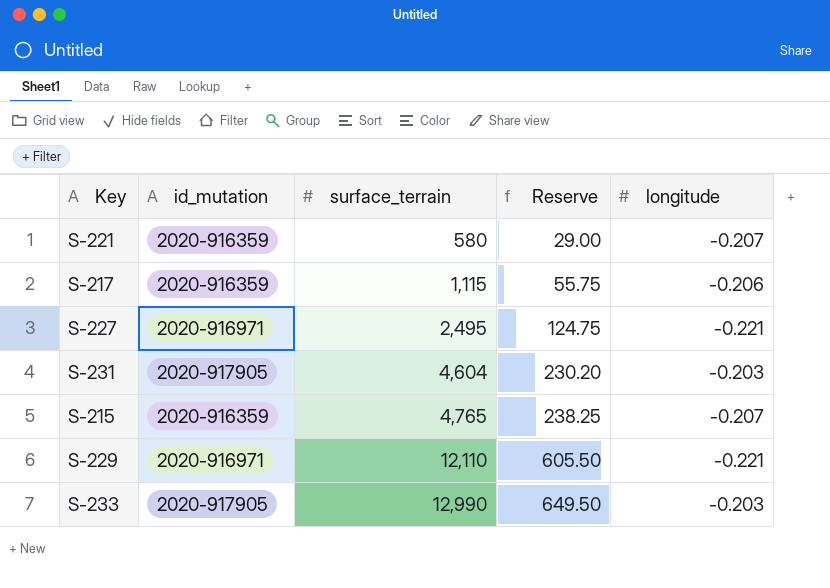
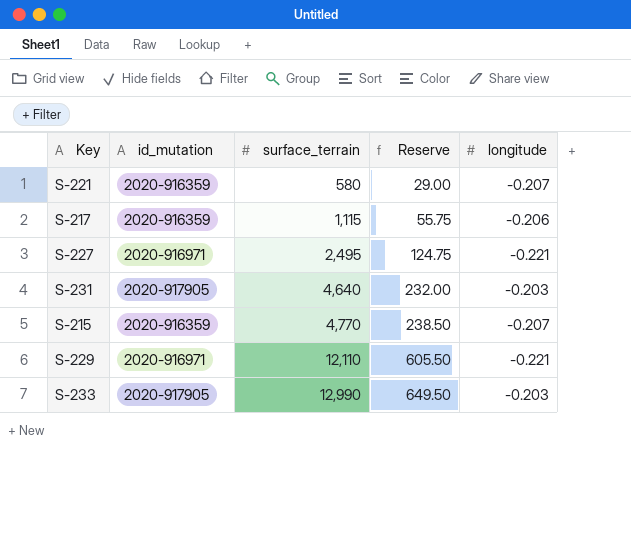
S-231 | surface_terrain: 4,604 -> 4,640
S-231 | Reserve: 230.20 -> 232.00
S-215 | surface_terrain: 4,765 -> 4,770
S-215 | Reserve: 238.25 -> 238.50

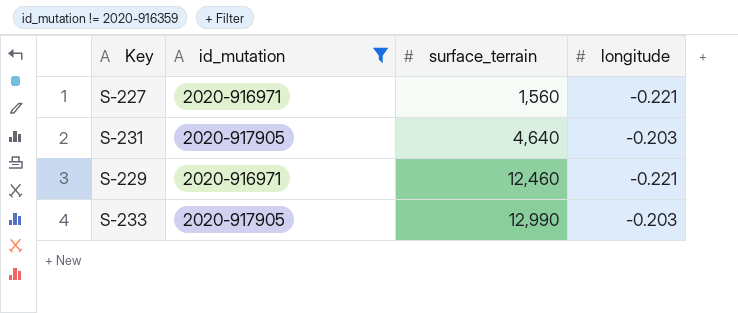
filter: none -> id_mutation != 2020-916359
column Reserve | formula: [surface_terrain] * 0.05 -> none
S-227 | surface_terrain: 2,495 -> 1,560
S-229 | surface_terrain: 12,110 -> 12,460

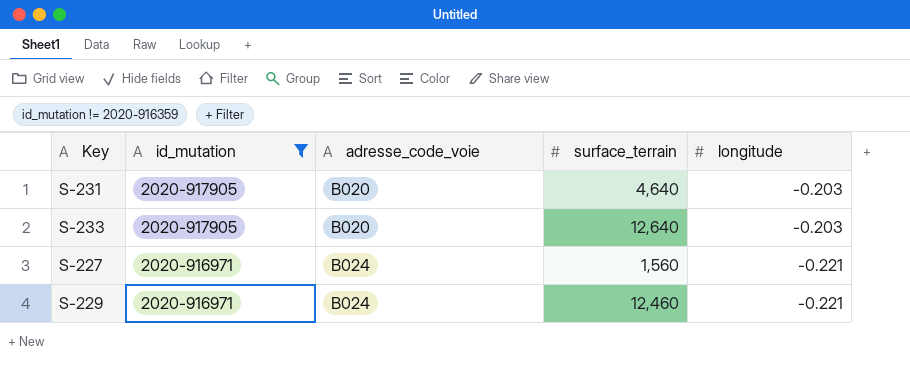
row order: surface_terrain ascending -> id_mutation descending
column adresse_code_voie | position: none -> 3
S-233 | surface_terrain: 12,990 -> 12,640

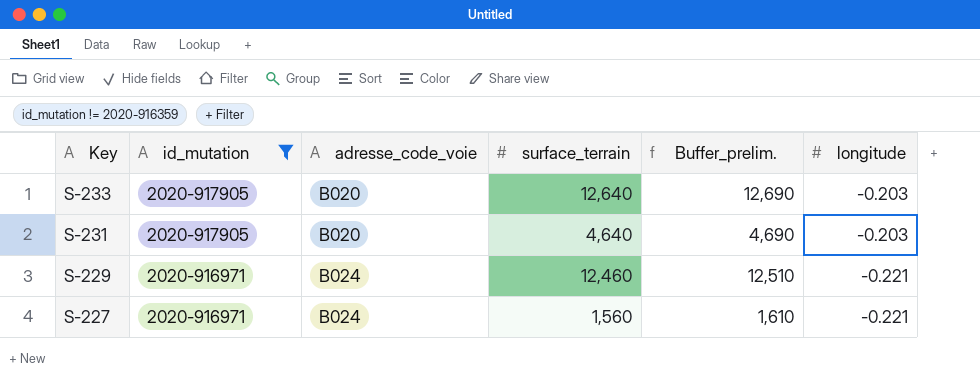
row order: id_mutation descending -> Key descending
column Buffer_prelim. | formula: none -> [surface_terrain] + 50

